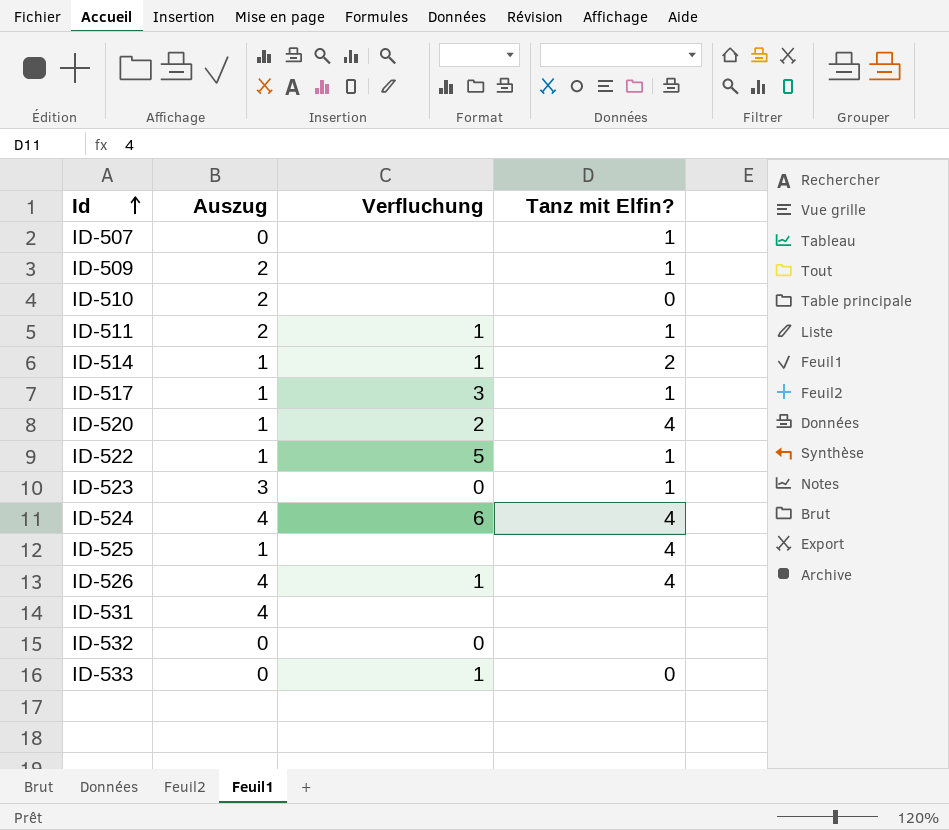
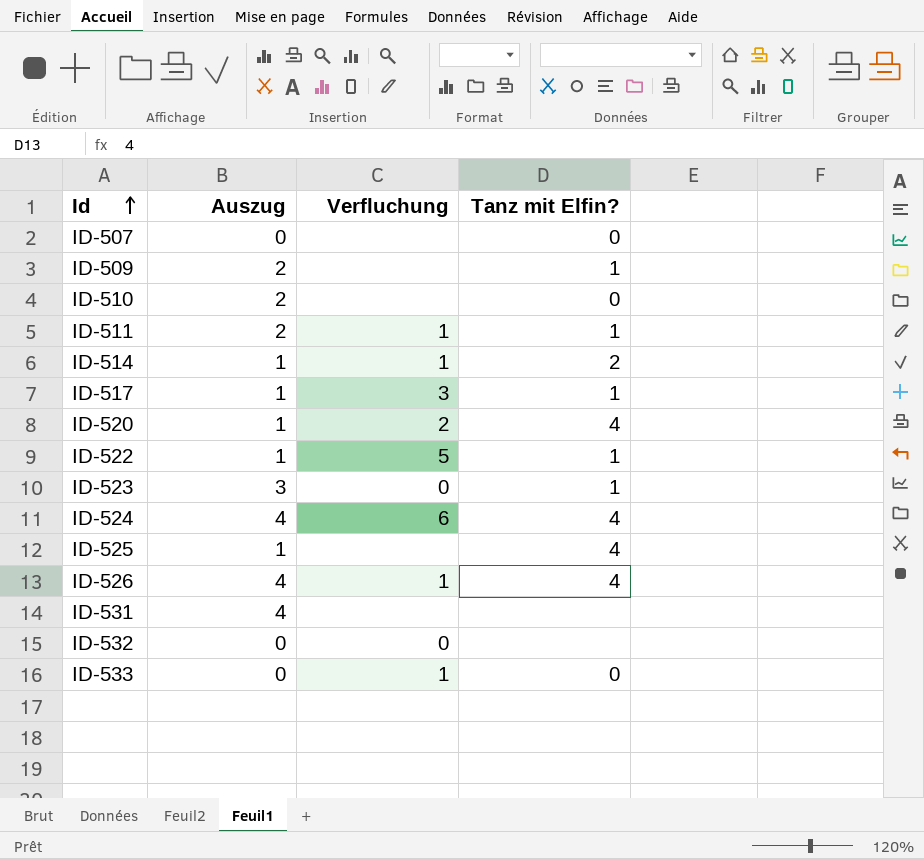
ID-507 | Tanz mit Elfin?: 1 -> 0

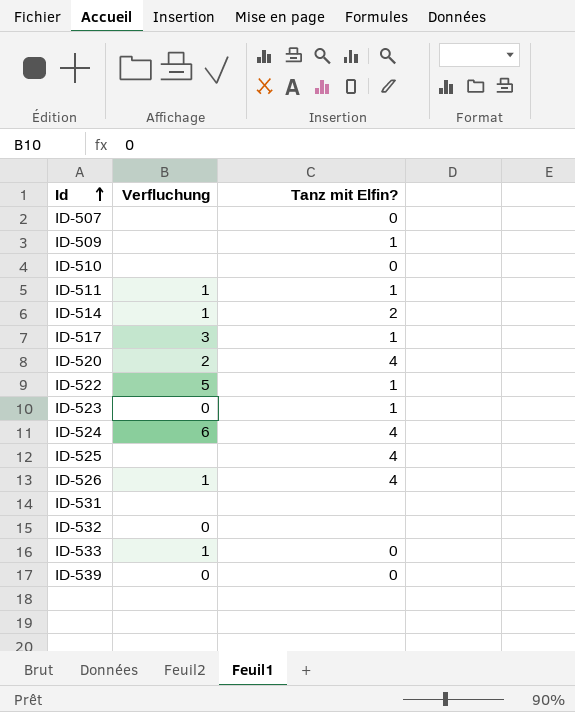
column Auszug | position: 2 -> none
row ID-539: none -> 0 | 0

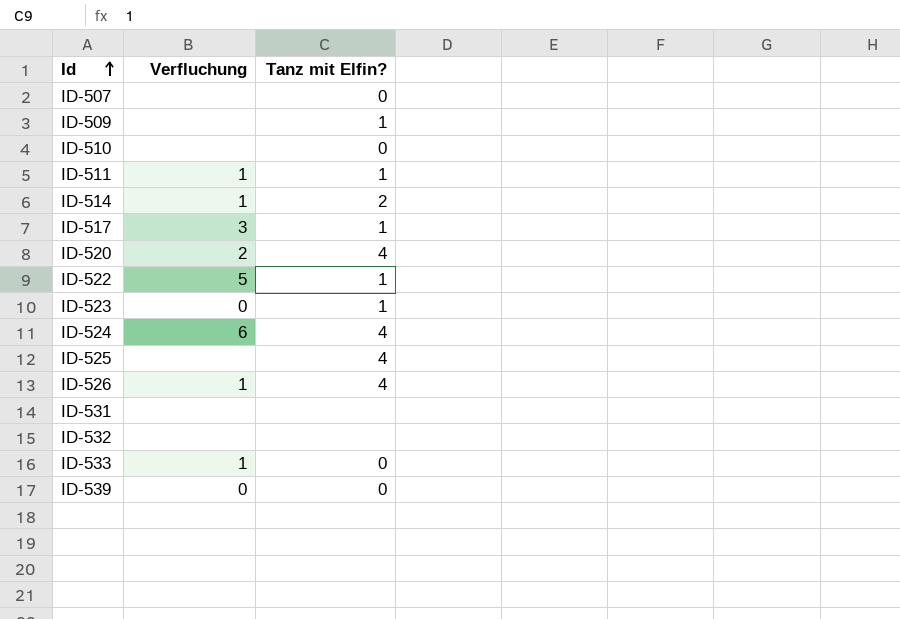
ID-532 | Verfluchung: 0 -> none

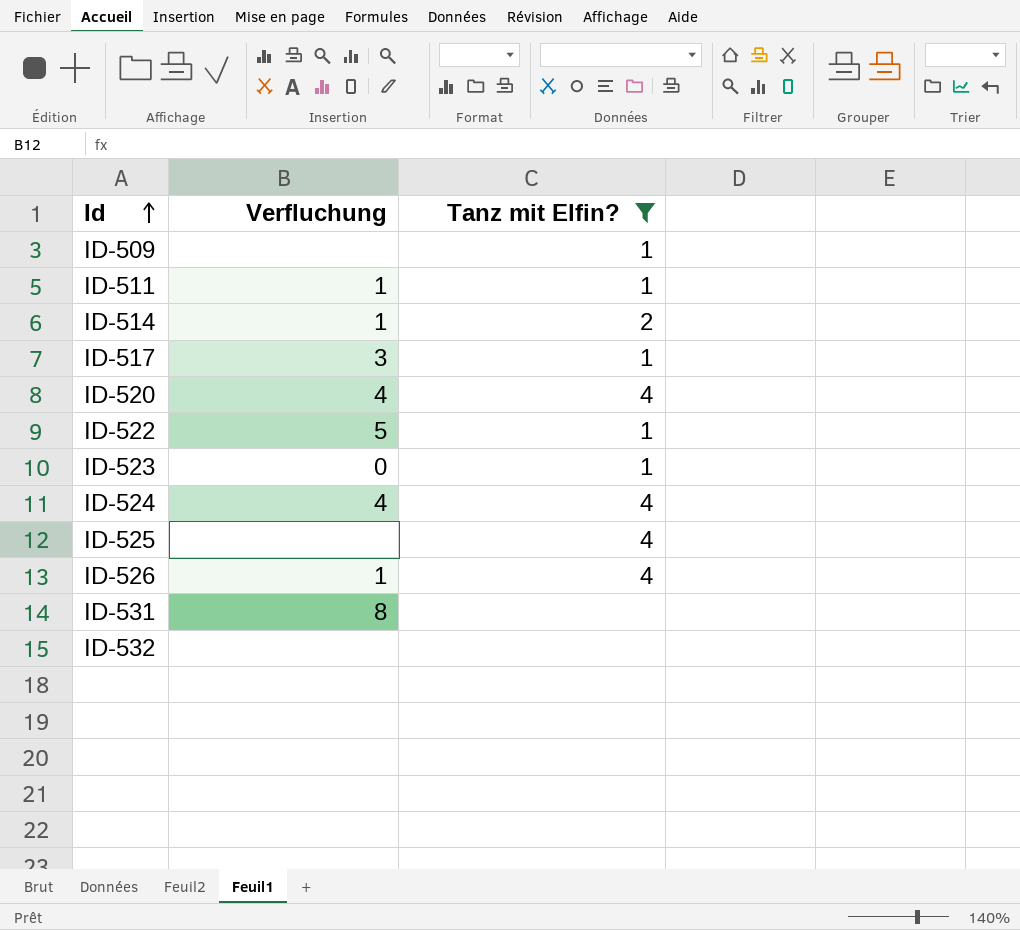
filter: none -> Tanz mit Elfin? != 0
ID-520 | Verfluchung: 2 -> 4
ID-524 | Verfluchung: 6 -> 4
ID-531 | Verfluchung: none -> 8

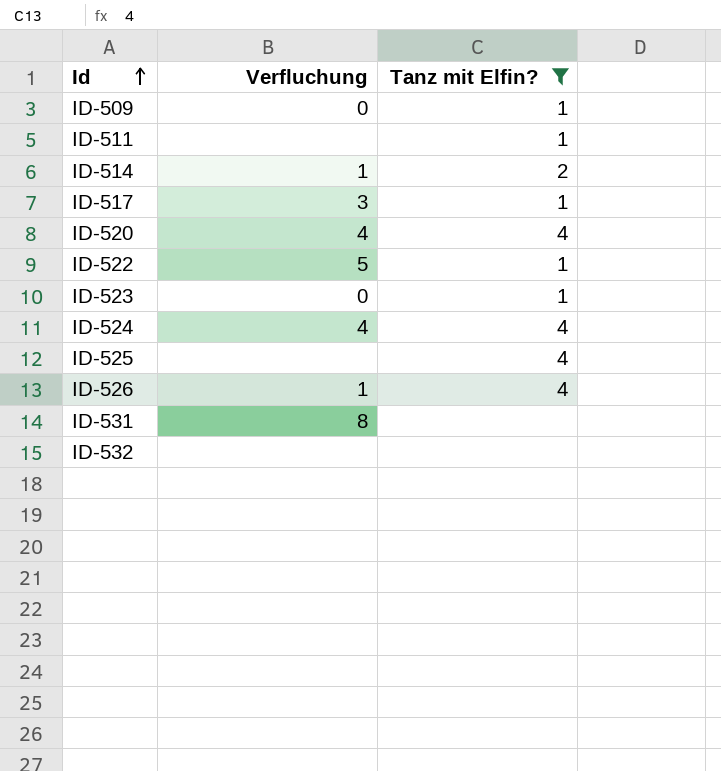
ID-509 | Verfluchung: none -> 0
ID-511 | Verfluchung: 1 -> none

